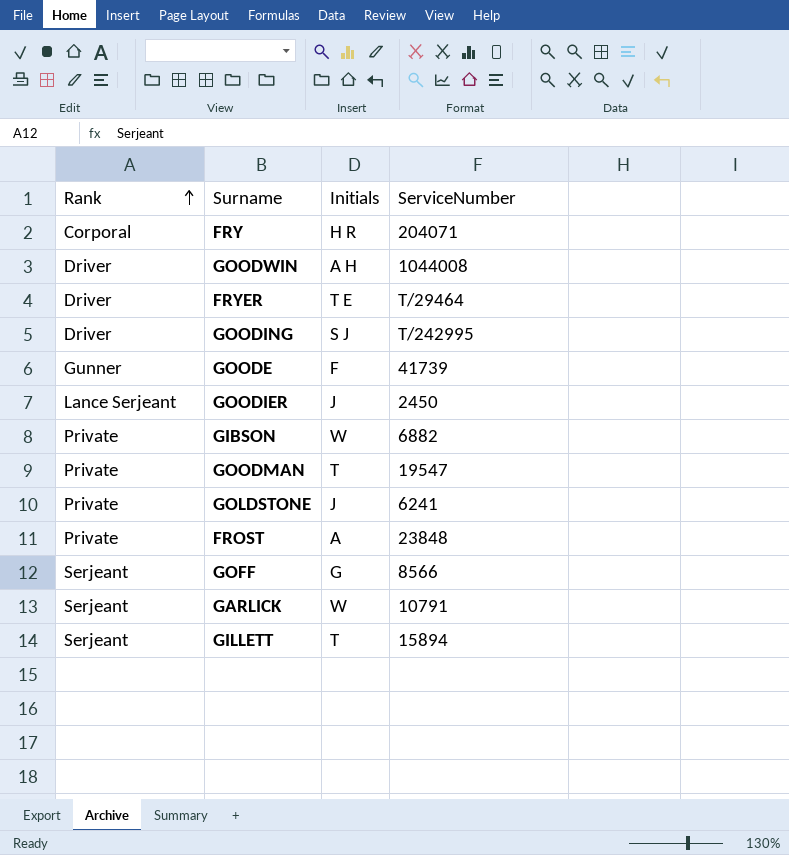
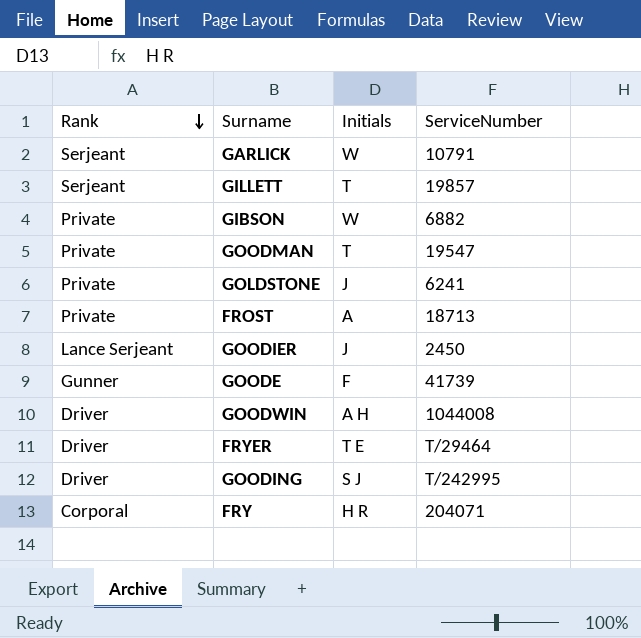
row order: Rank ascending -> Rank descending
row GOFF: Serjeant | G | 8566 -> none
GILLETT | ServiceNumber: 15894 -> 19857
FROST | ServiceNumber: 23848 -> 18713

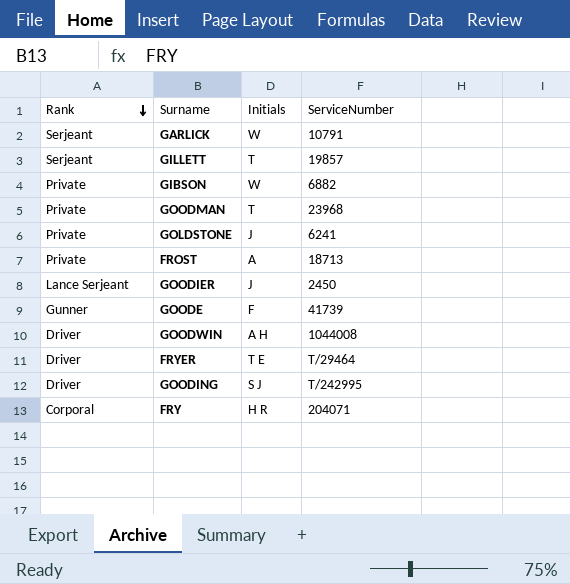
GOODMAN | ServiceNumber: 19547 -> 23968

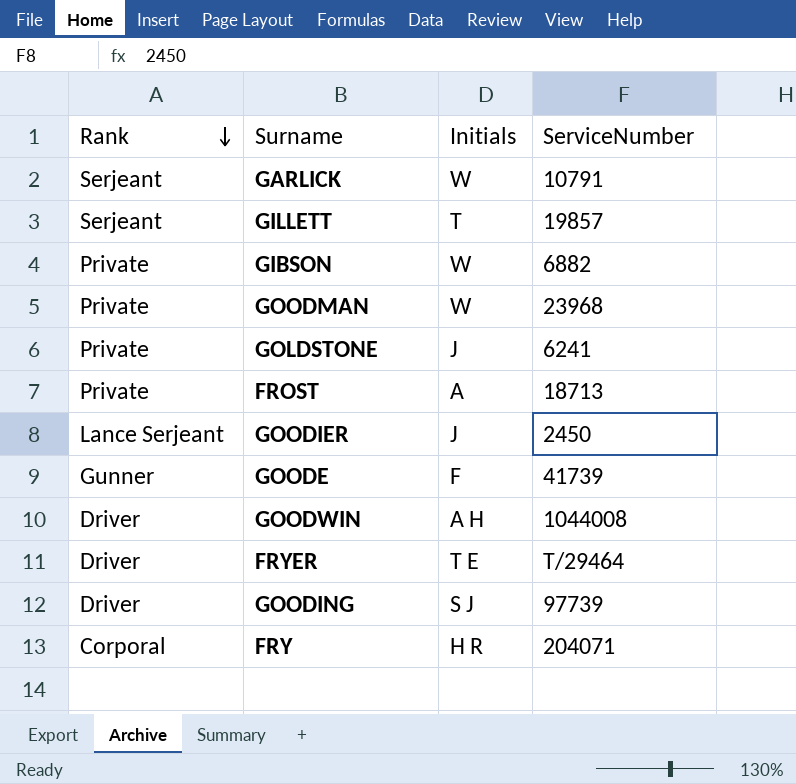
GOODMAN | Initials: T -> W
GOODING | ServiceNumber: T/242995 -> 97739

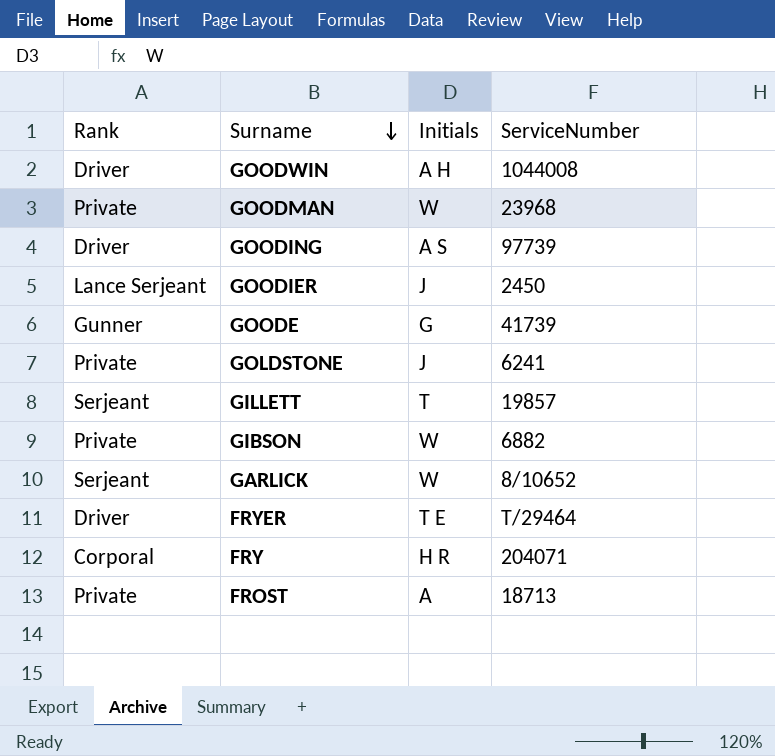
row order: Rank descending -> Surname descending
GOODING | Initials: S J -> A S
GOODE | Initials: F -> G
GARLICK | ServiceNumber: 10791 -> 8/10652

